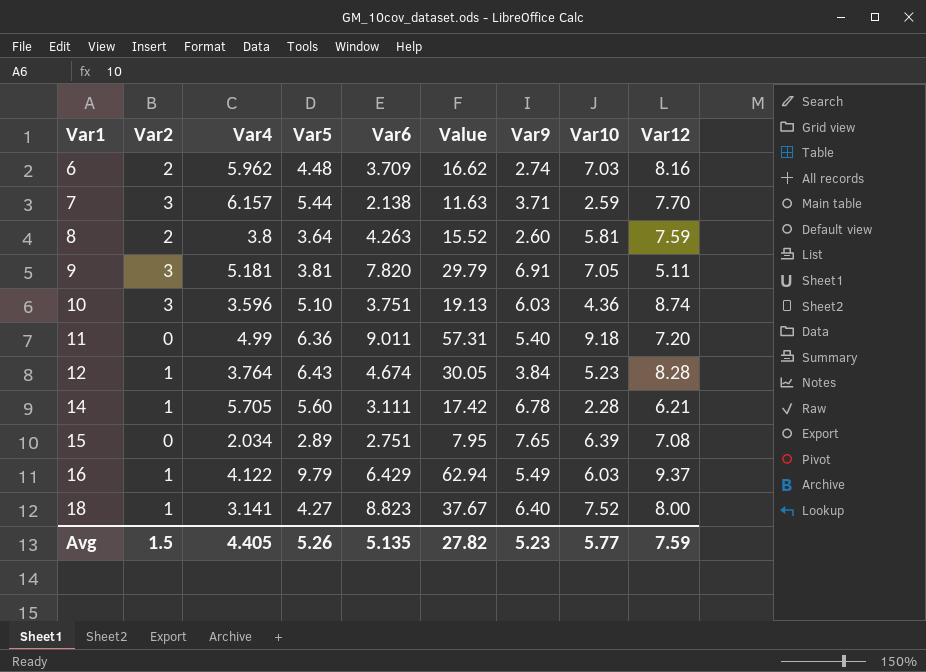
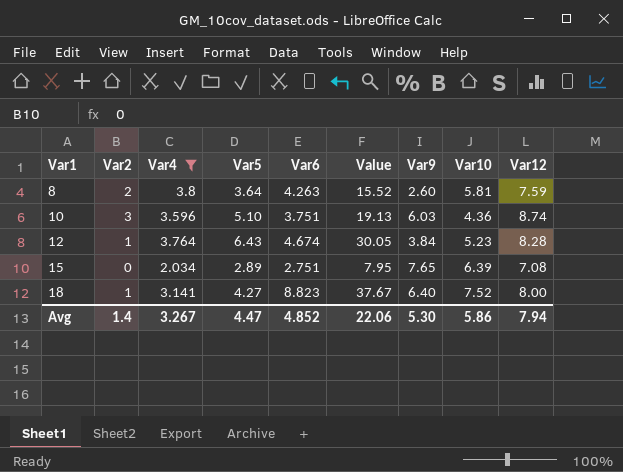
filter: none -> Var4 <= 3.8
Avg | Var2: 1.5 -> 1.4
Avg | Var4: 4.405 -> 3.267
Avg | Var5: 5.26 -> 4.47
Avg | Var6: 5.135 -> 4.852
Avg | Value: 27.82 -> 22.06
Avg | Var9: 5.23 -> 5.30
Avg | Var10: 5.77 -> 5.86
Avg | Var12: 7.59 -> 7.94

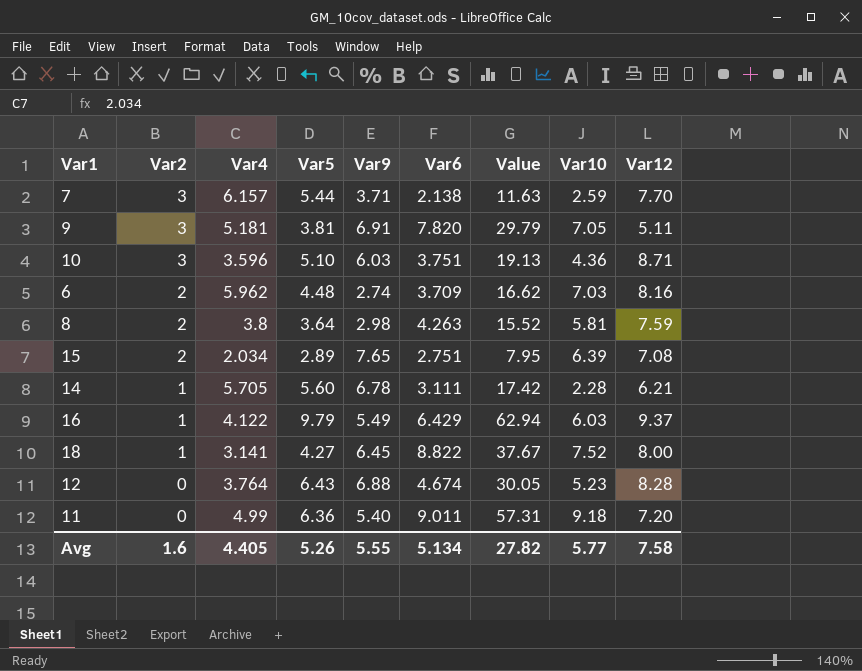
filter: Var4 <= 3.8 -> none
row order: Var1 ascending -> Var2 descending
column Var9 | position: 7 -> 5
10 | Var12: 8.74 -> 8.71
8 | Var9: 2.60 -> 2.98
15 | Var2: 0 -> 2
18 | Var9: 6.40 -> 6.45
18 | Var6: 8.823 -> 8.822
12 | Var2: 1 -> 0
12 | Var9: 3.84 -> 6.88
Avg | Var2: 1.4 -> 1.6
Avg | Var4: 3.267 -> 4.405
Avg | Var5: 4.47 -> 5.26
Avg | Var9: 5.30 -> 5.55
Avg | Var6: 4.852 -> 5.134
Avg | Value: 22.06 -> 27.82
Avg | Var10: 5.86 -> 5.77
Avg | Var12: 7.94 -> 7.58

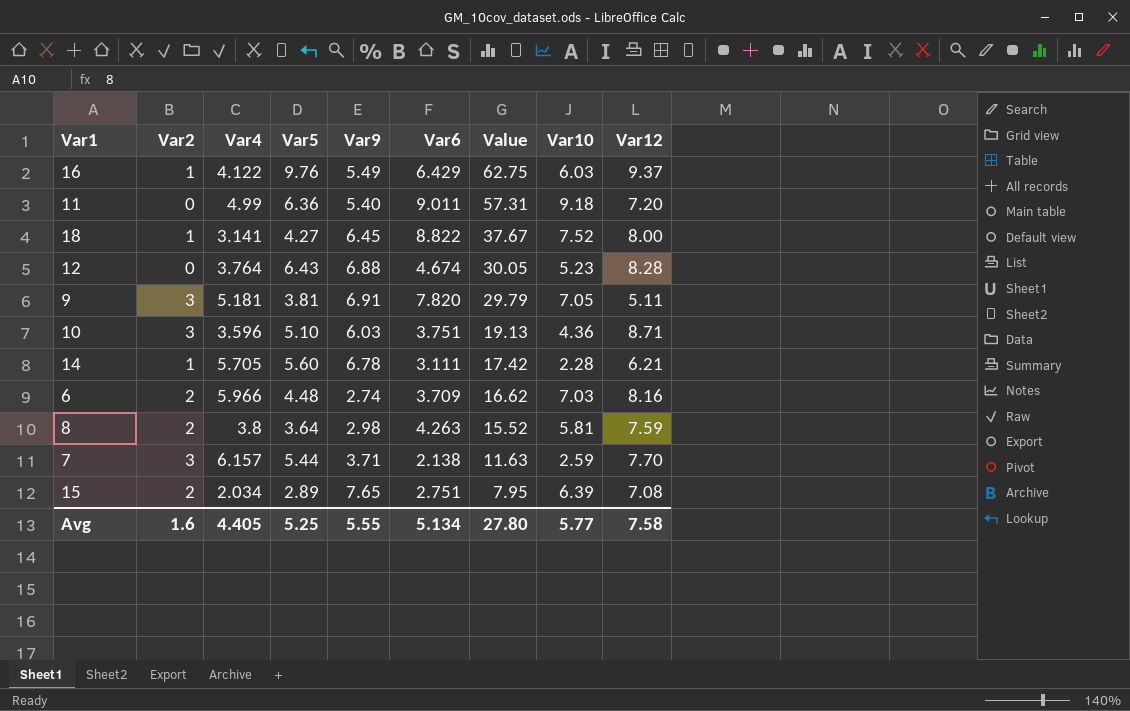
row order: Var2 descending -> Value descending
16 | Var5: 9.79 -> 9.76
16 | Value: 62.94 -> 62.75
6 | Var4: 5.962 -> 5.966
Avg | Var5: 5.26 -> 5.25
Avg | Value: 27.82 -> 27.80

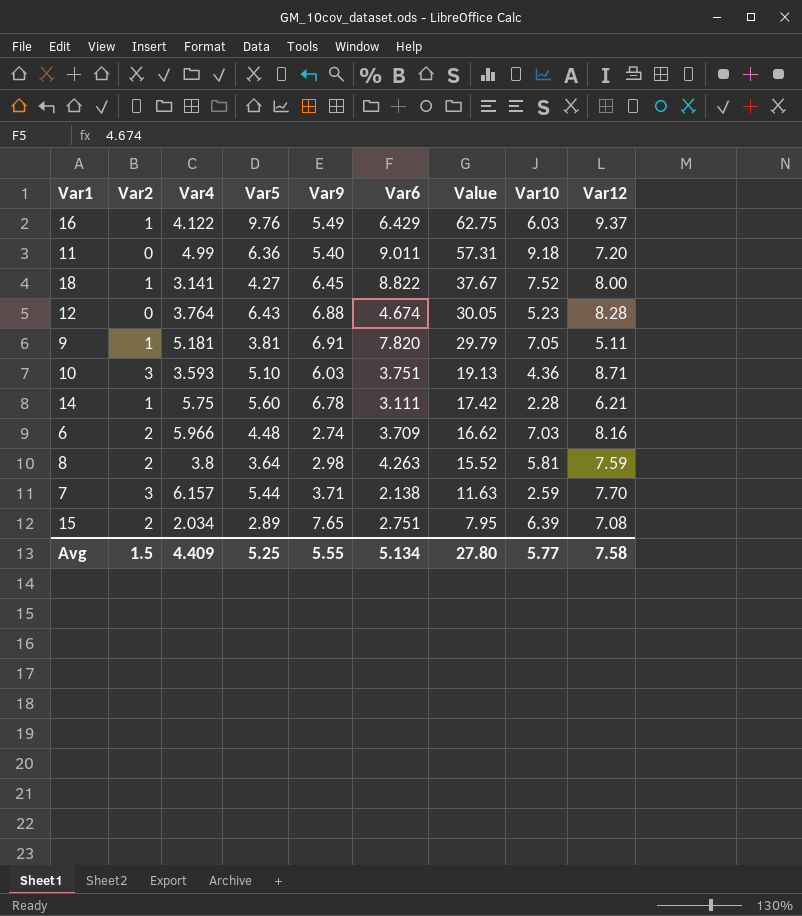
9 | Var2: 3 -> 1
10 | Var4: 3.596 -> 3.593
14 | Var4: 5.705 -> 5.75
Avg | Var2: 1.6 -> 1.5
Avg | Var4: 4.405 -> 4.409

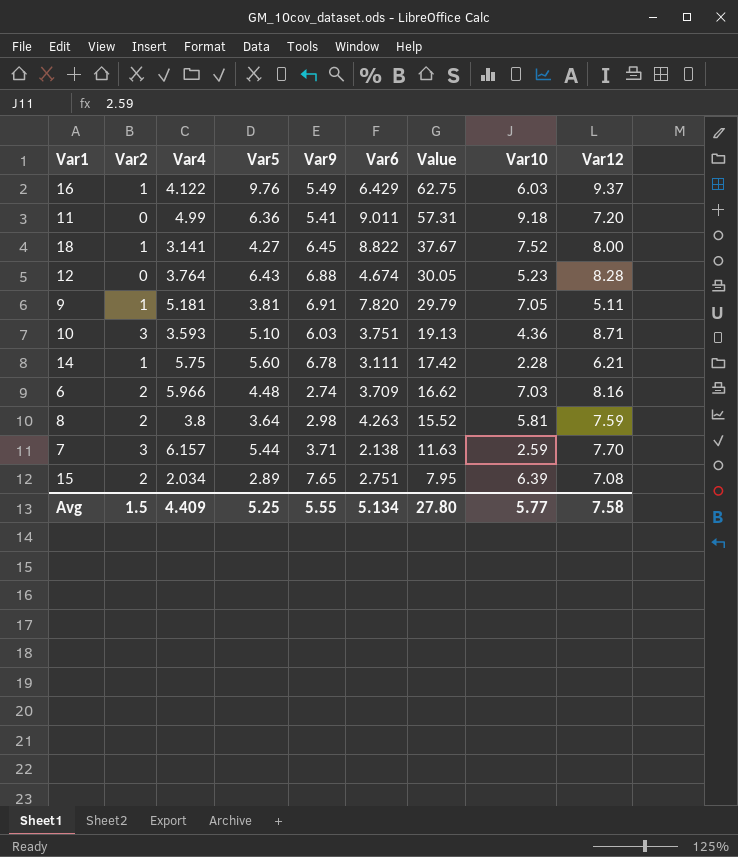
11 | Var9: 5.40 -> 5.41

